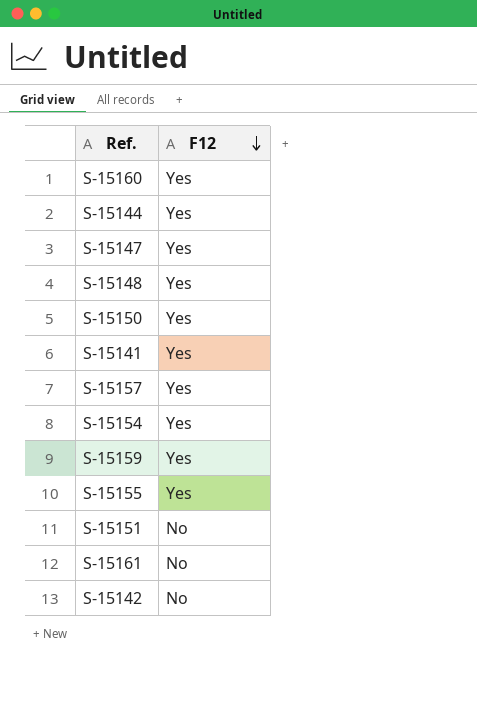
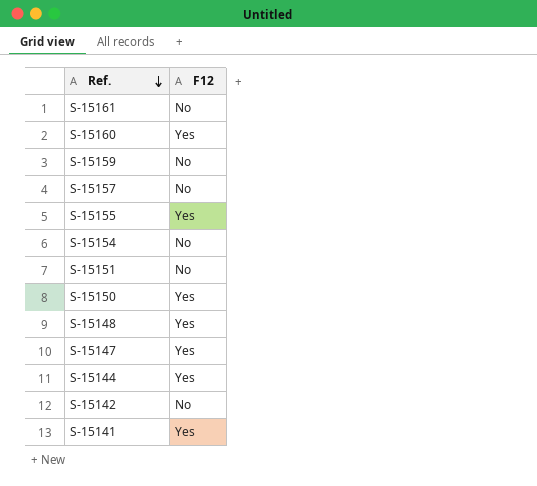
row order: F12 descending -> Ref. descending
S-15159 | F12: Yes -> No
S-15157 | F12: Yes -> No
S-15154 | F12: Yes -> No

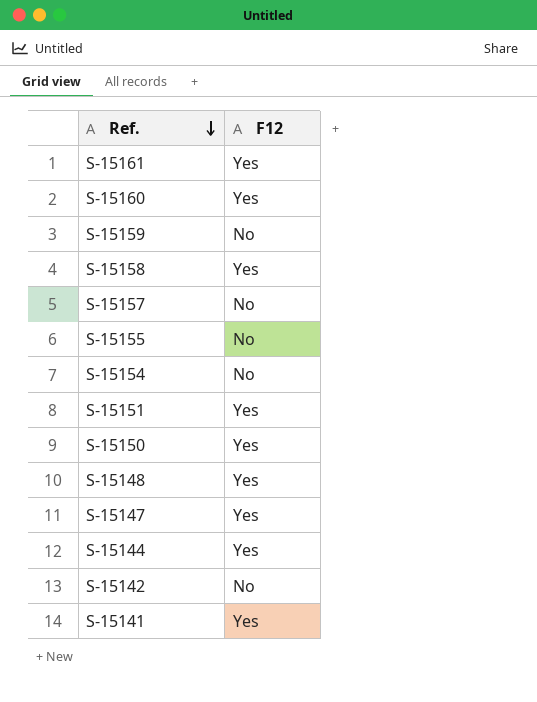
S-15161 | F12: No -> Yes
row S-15158: none -> Yes
S-15155 | F12: Yes -> No
S-15151 | F12: No -> Yes

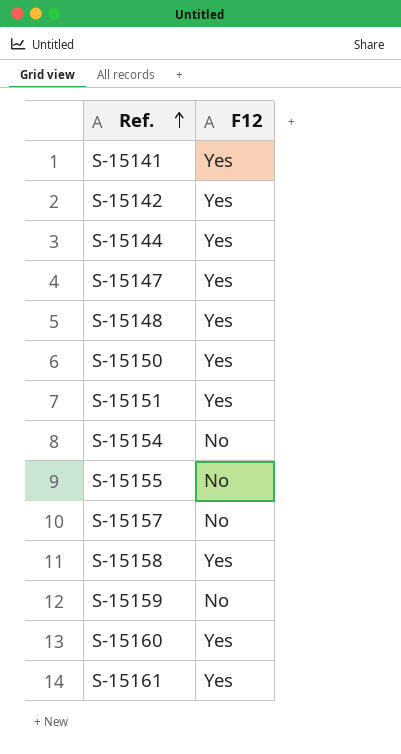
row order: Ref. descending -> Ref. ascending
S-15142 | F12: No -> Yes

